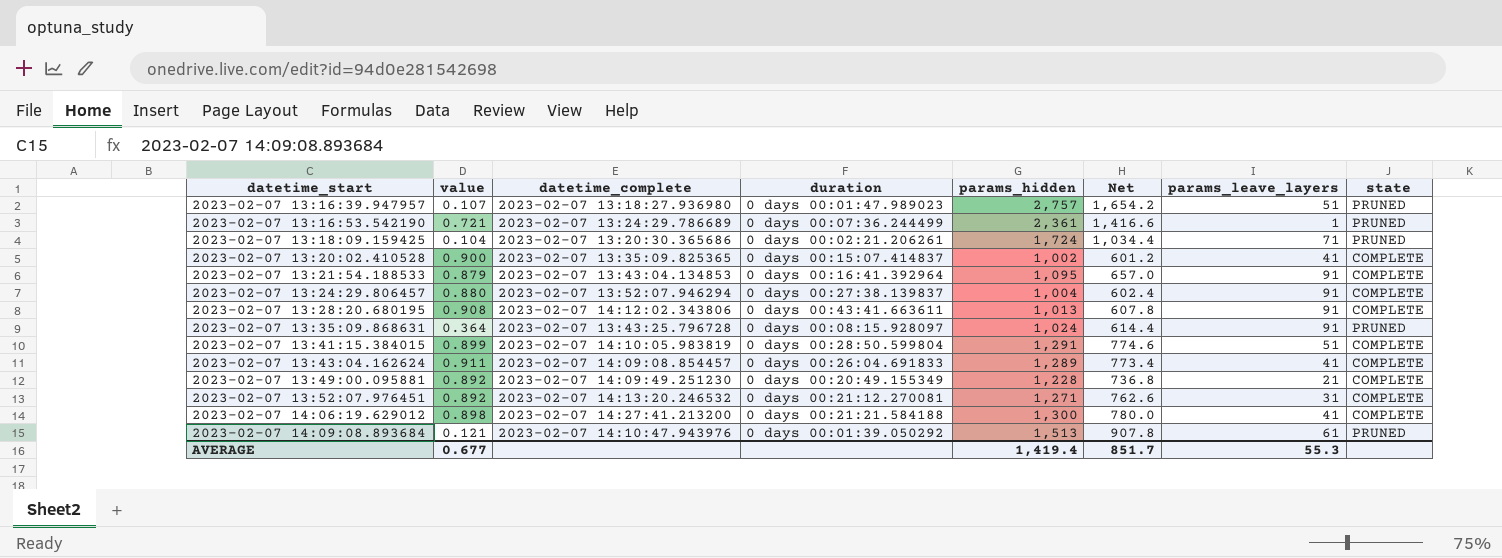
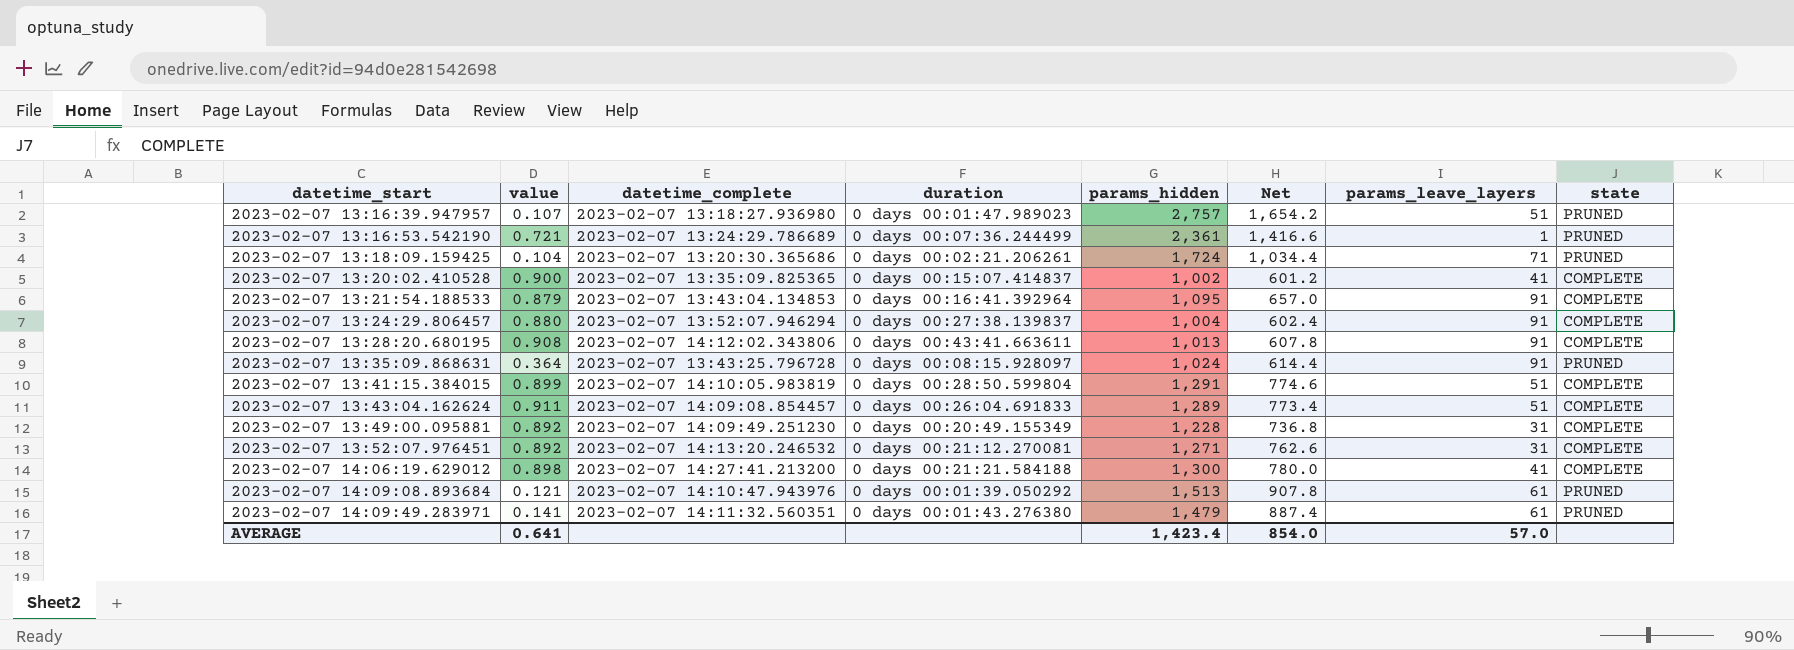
2023-02-07 13:43:04.162624 | params_leave_layers: 41 -> 51
2023-02-07 13:49:00.095881 | params_leave_layers: 21 -> 31
row 2023-02-07 14:09:49.283971: none -> 0.141 | 2023-02-07 14:11:32.560351 | 0 days 00:01:43.276380 | 1,479 | 887.4 | 61 | PRUNED
AVERAGE | value: 0.677 -> 0.641
AVERAGE | params_hidden: 1,419.4 -> 1,423.4
AVERAGE | Net: 851.7 -> 854.0
AVERAGE | params_leave_layers: 55.3 -> 57.0

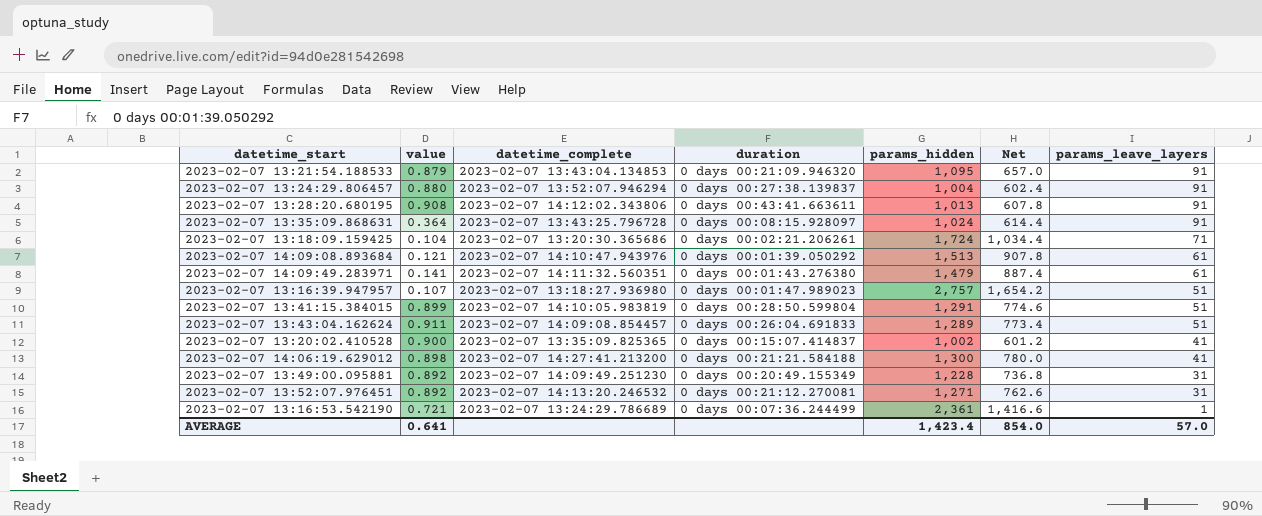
row order: datetime_start ascending -> params_leave_layers descending
column state | position: 8 -> none
2023-02-07 13:21:54.188533 | duration: 0 days 00:16:41.392964 -> 0 days 00:21:09.946320

